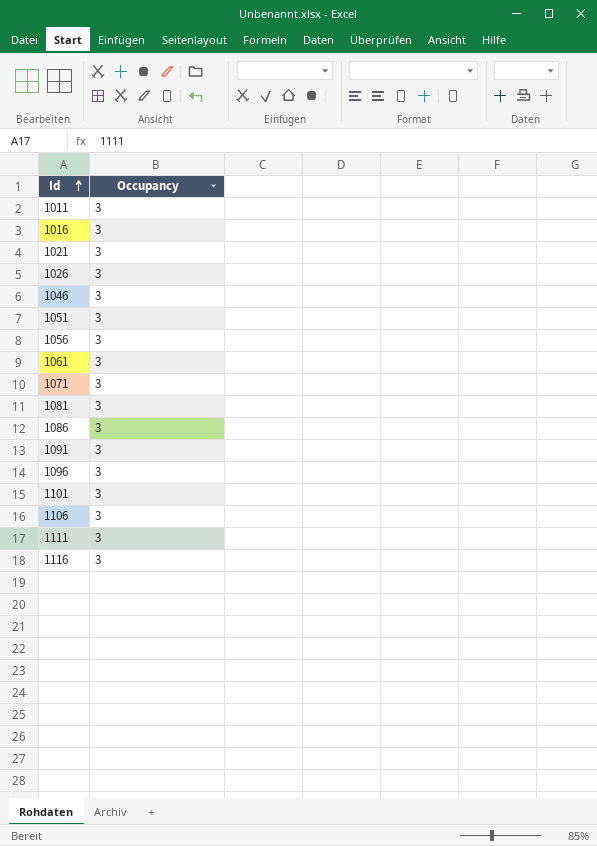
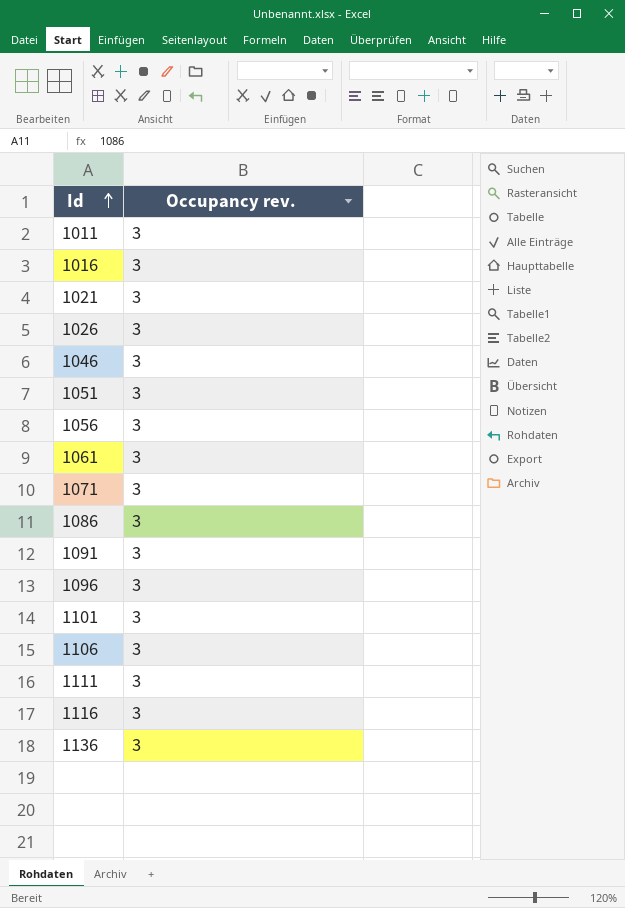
column name: Occupancy -> Occupancy rev.
row 1081: 3 -> none
row 1136: none -> 3

